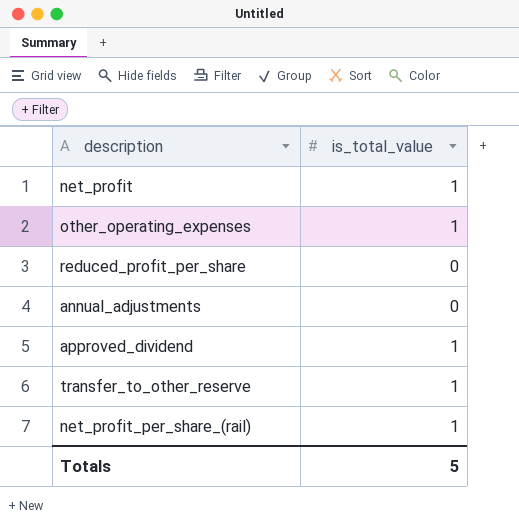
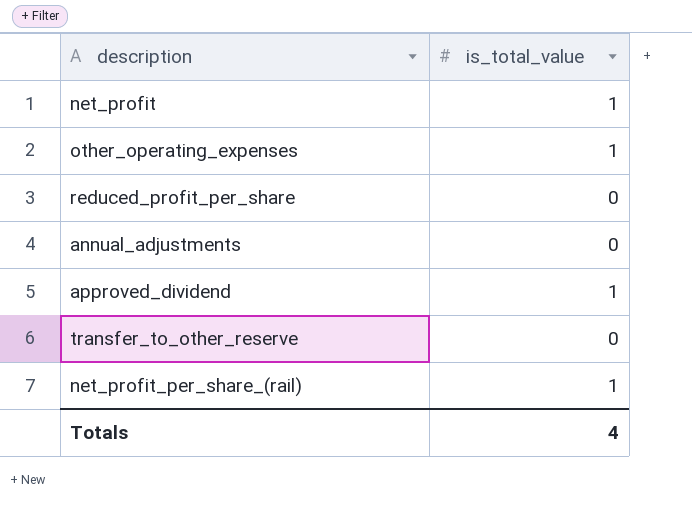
transfer_to_other_reserve | is_total_value: 1 -> 0
Totals | is_total_value: 5 -> 4

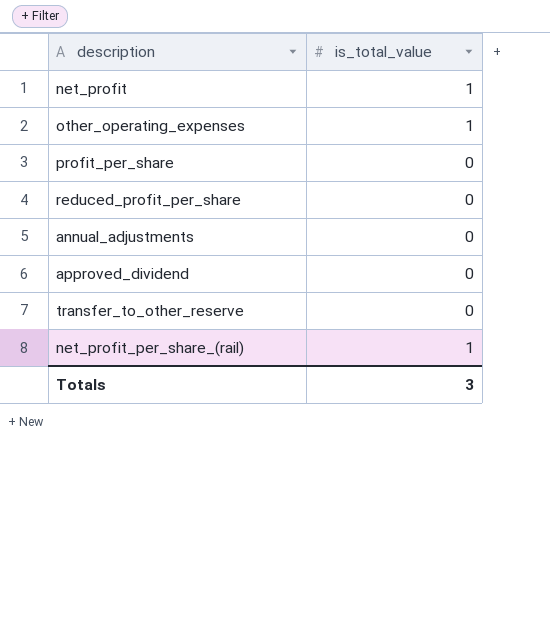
row profit_per_share: none -> 0
approved_dividend | is_total_value: 1 -> 0
Totals | is_total_value: 4 -> 3

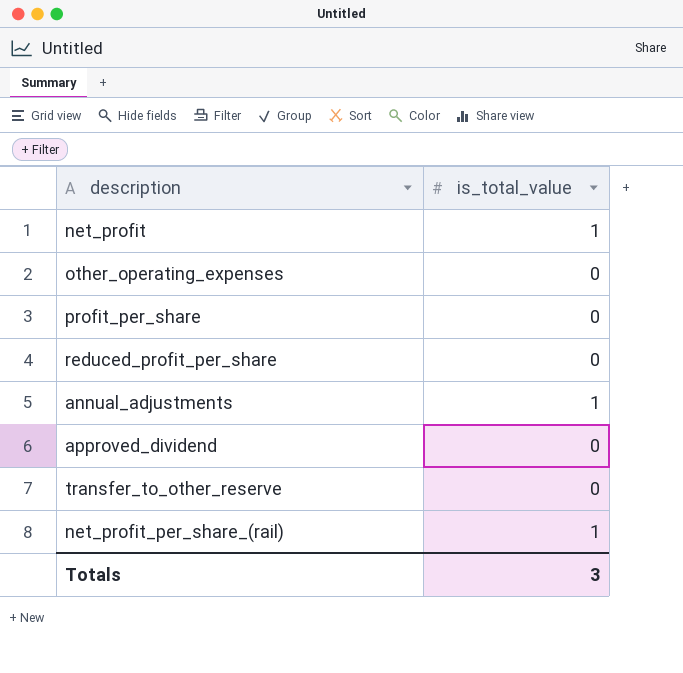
other_operating_expenses | is_total_value: 1 -> 0
annual_adjustments | is_total_value: 0 -> 1

